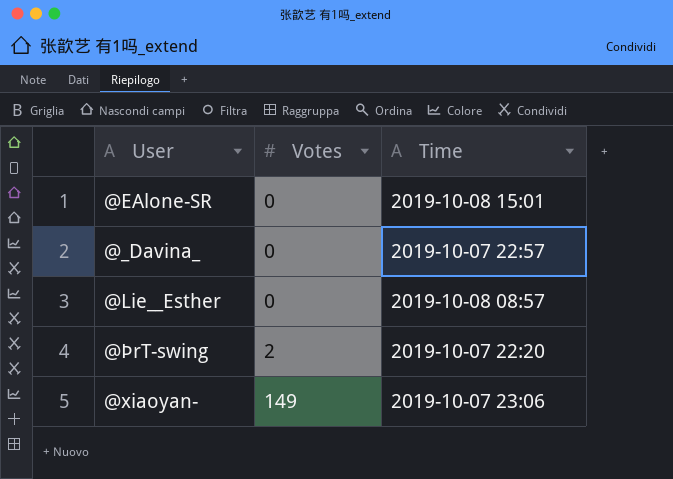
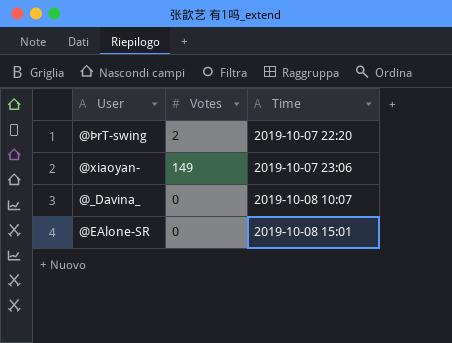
row order: Votes ascending -> Time ascending
row @Lie__Esther: 0 | 2019-10-08 08:57 -> none
@_Davina_ | Time: 2019-10-07 22:57 -> 2019-10-08 10:07

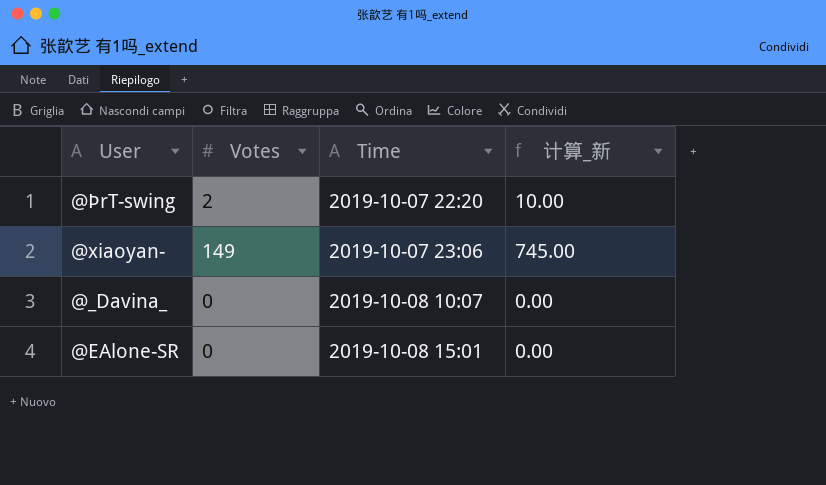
column 计算_新 | formula: none -> [Votes] * 5

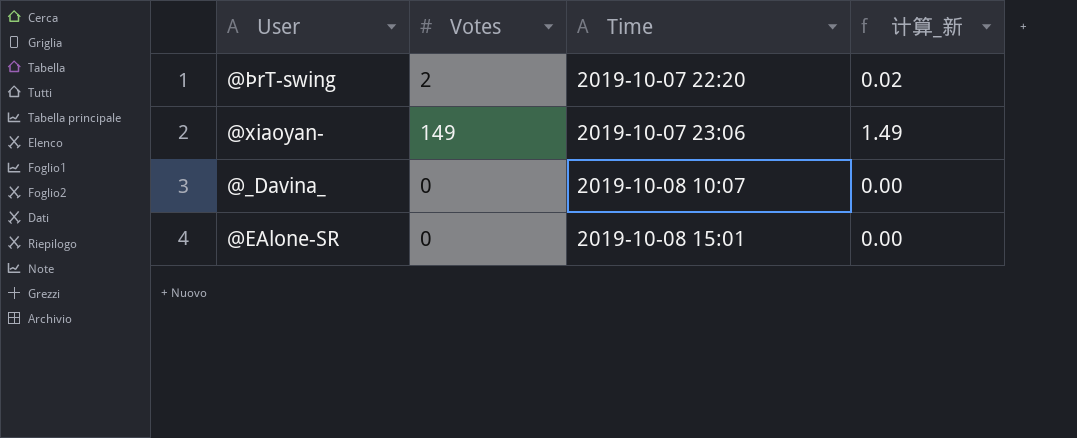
column 计算_新 | formula: [Votes] * 5 -> [Votes] * 0.01

